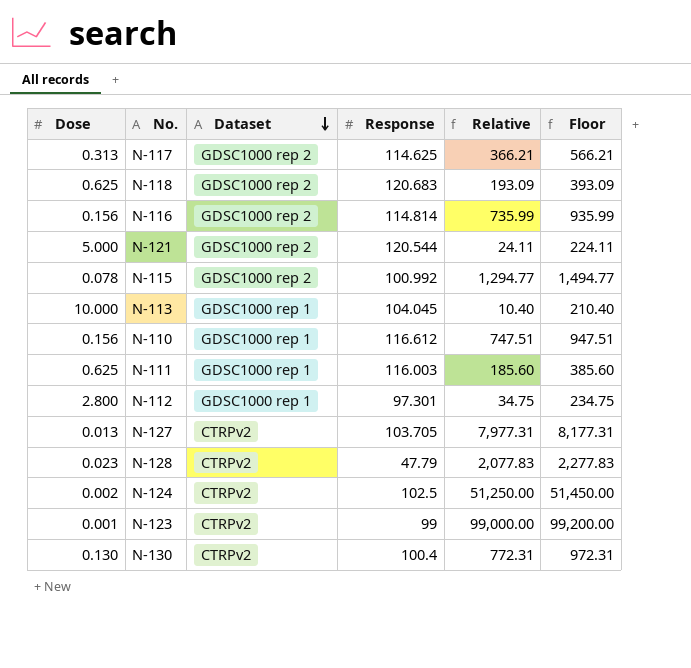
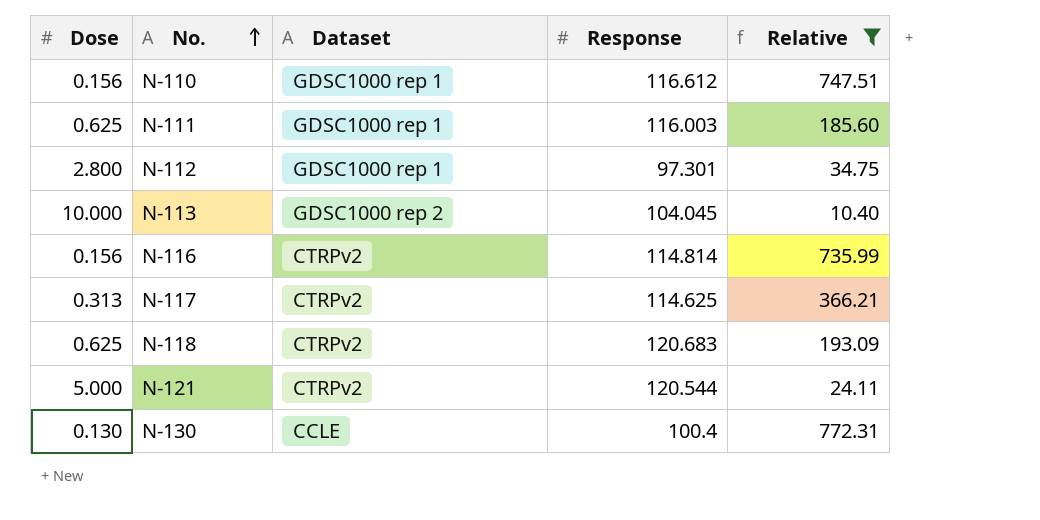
filter: none -> Relative <= 772.31
row order: Dataset descending -> No. ascending
column Floor | formula: [Relative] + 200 -> none
N-113 | Dataset: GDSC1000 rep 1 -> GDSC1000 rep 2
N-116 | Dataset: GDSC1000 rep 2 -> CTRPv2
N-117 | Dataset: GDSC1000 rep 2 -> CTRPv2
N-118 | Dataset: GDSC1000 rep 2 -> CTRPv2
N-121 | Dataset: GDSC1000 rep 2 -> CTRPv2
N-130 | Dataset: CTRPv2 -> CCLE

